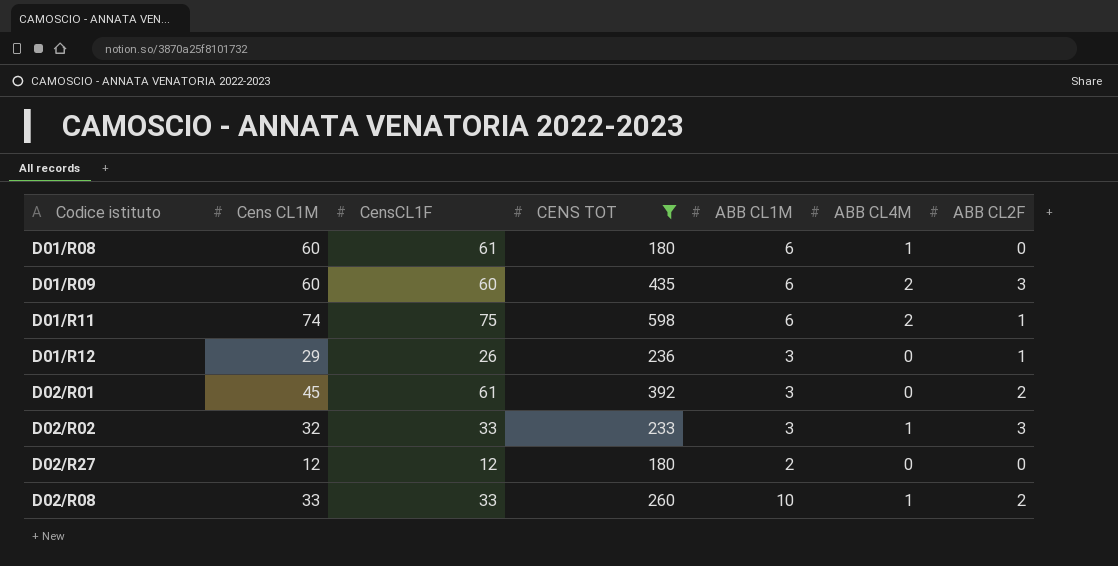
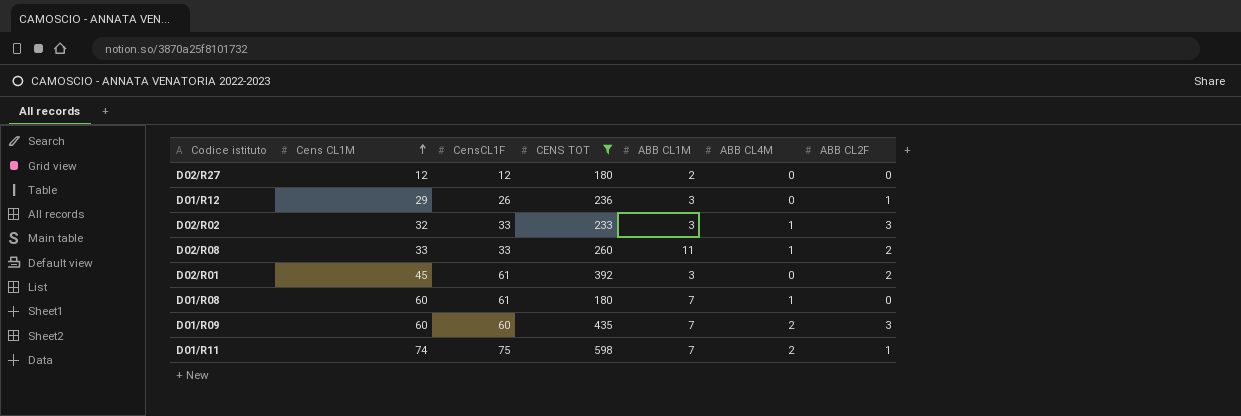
row order: none -> Cens CL1M ascending
D02/R08 | ABB CL1M: 10 -> 11
D01/R08 | ABB CL1M: 6 -> 7
D01/R09 | ABB CL1M: 6 -> 7
D01/R11 | ABB CL1M: 6 -> 7

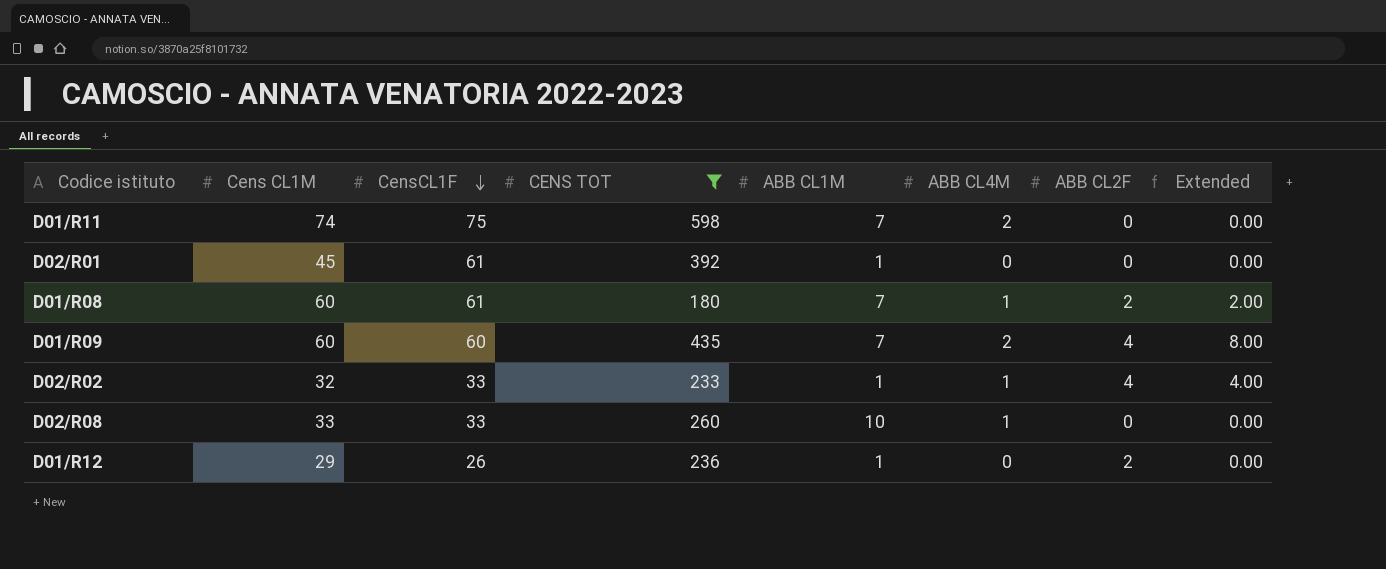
row order: Cens CL1M ascending -> CensCL1F descending
column Extended | formula: none -> [ABB CL4M] * [ABB CL2F]
row D02/R27: 12 | 12 | 180 | 2 | 0 | 0 -> none
D01/R11 | ABB CL2F: 1 -> 0
D02/R01 | ABB CL1M: 3 -> 1
D02/R01 | ABB CL2F: 2 -> 0
D01/R08 | ABB CL2F: 0 -> 2
D01/R09 | ABB CL2F: 3 -> 4
D02/R02 | ABB CL1M: 3 -> 1
D02/R02 | ABB CL2F: 3 -> 4
D02/R08 | ABB CL1M: 11 -> 10
D02/R08 | ABB CL2F: 2 -> 0
D01/R12 | ABB CL1M: 3 -> 1
D01/R12 | ABB CL2F: 1 -> 2

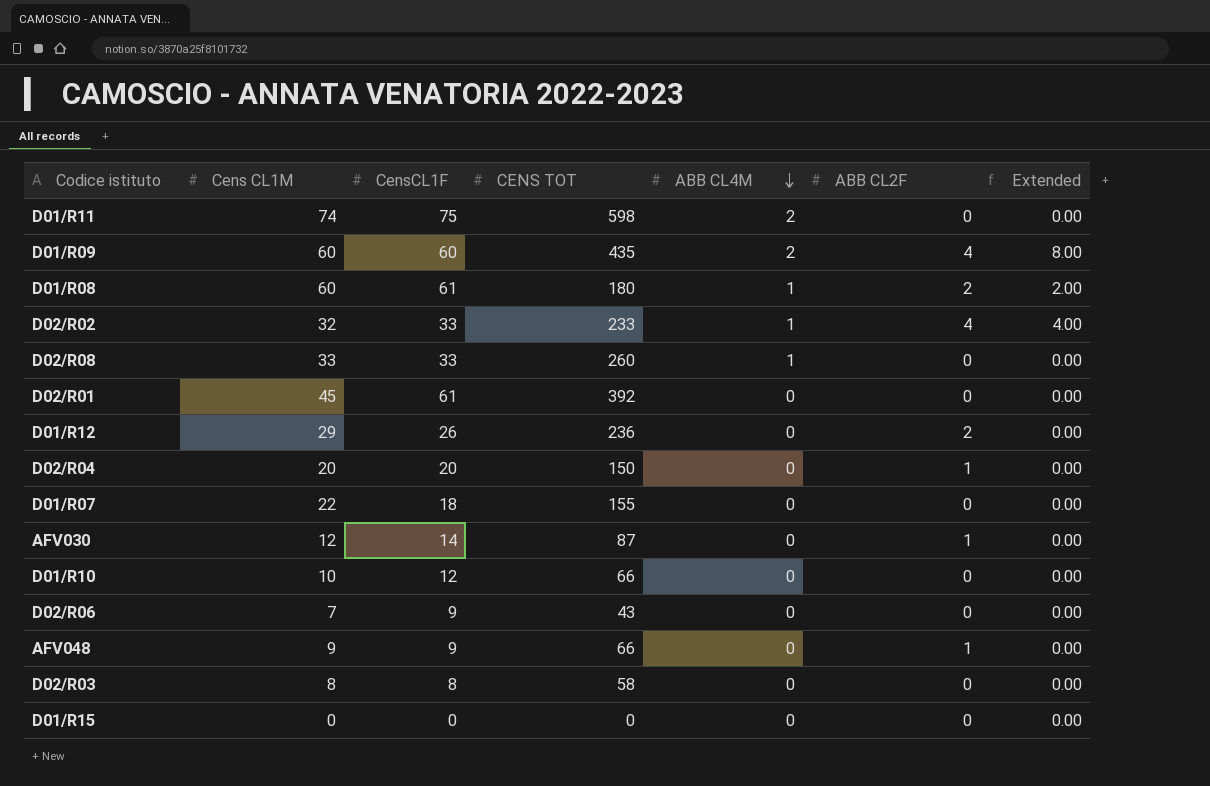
filter: CENS TOT >= 180 -> none
row order: CensCL1F descending -> ABB CL4M descending
column ABB CL1M | position: 5 -> none

